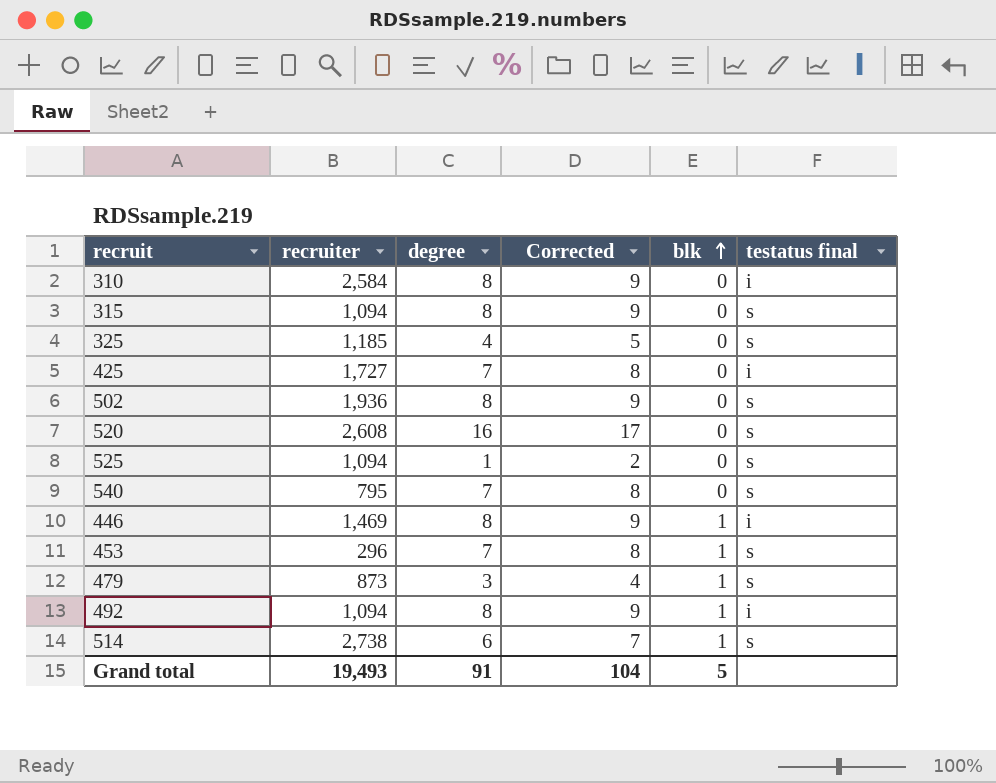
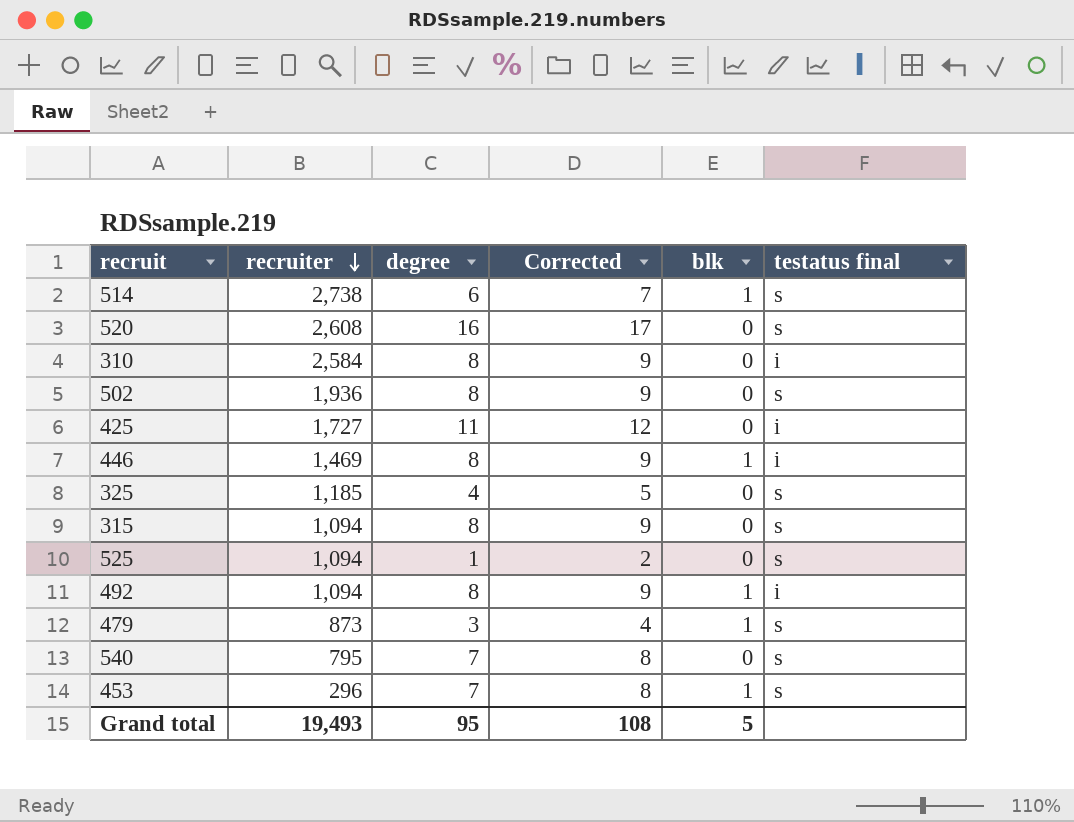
row order: blk ascending -> recruiter descending
425 | degree: 7 -> 11
425 | Corrected: 8 -> 12
Grand total | degree: 91 -> 95
Grand total | Corrected: 104 -> 108

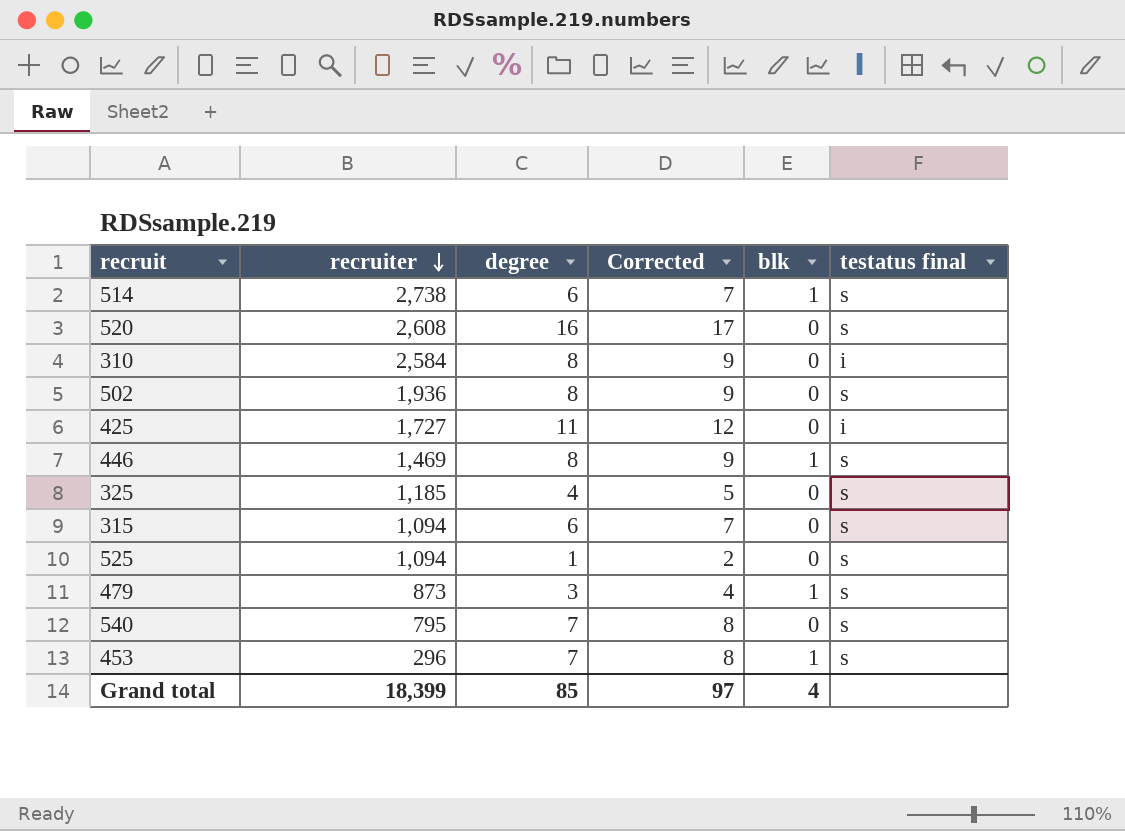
row 492: 1,094 | 8 | 9 | 1 | i -> none
446 | testatus final: i -> s
315 | degree: 8 -> 6
315 | Corrected: 9 -> 7
Grand total | recruiter: 19,493 -> 18,399
Grand total | degree: 95 -> 85
Grand total | Corrected: 108 -> 97
Grand total | blk: 5 -> 4

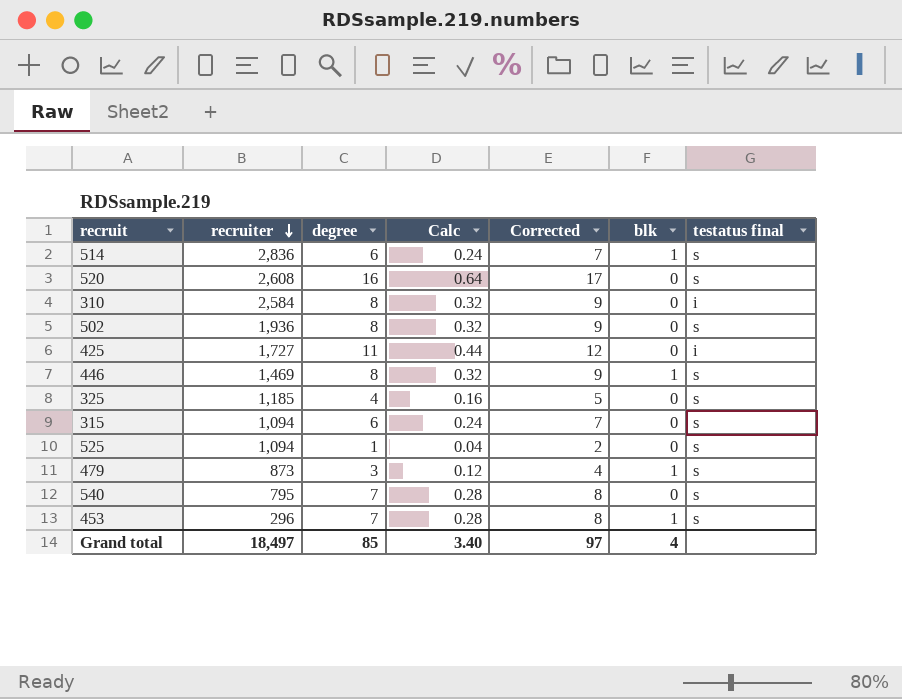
column Calc | formula: none -> [degree] * 0.04
514 | recruiter: 2,738 -> 2,836
Grand total | recruiter: 18,399 -> 18,497

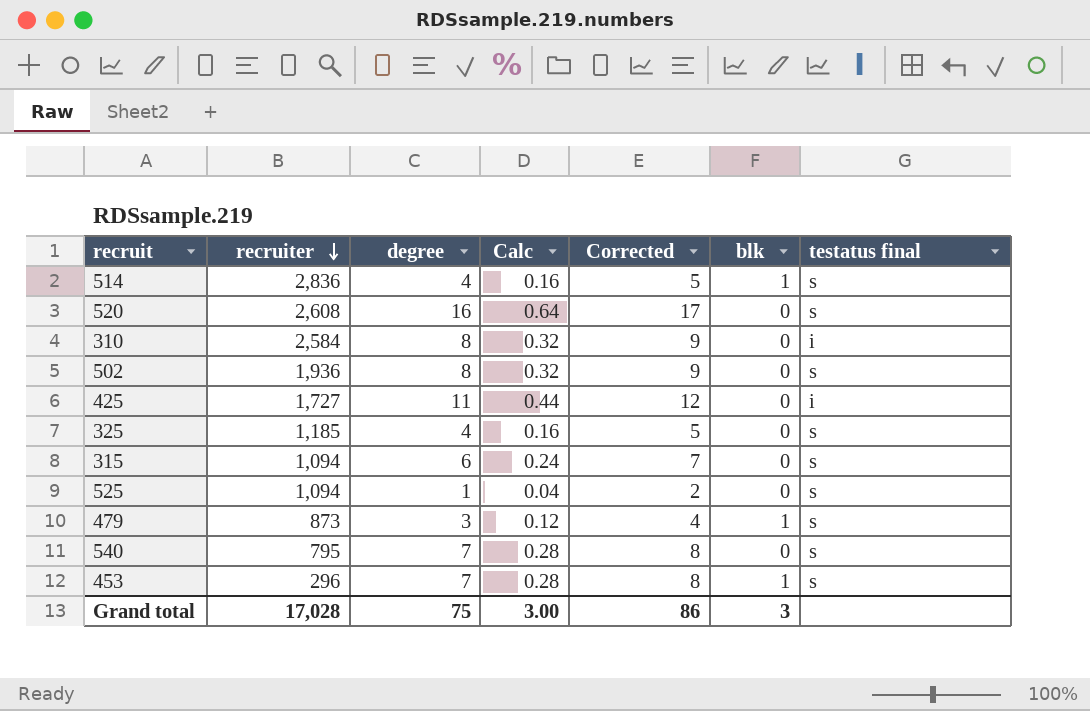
row 446: 1,469 | 8 | 0.32 | 9 | 1 | s -> none
514 | degree: 6 -> 4
514 | Calc: 0.24 -> 0.16
514 | Corrected: 7 -> 5
Grand total | recruiter: 18,497 -> 17,028
Grand total | degree: 85 -> 75
Grand total | Calc: 3.40 -> 3.00
Grand total | Corrected: 97 -> 86
Grand total | blk: 4 -> 3

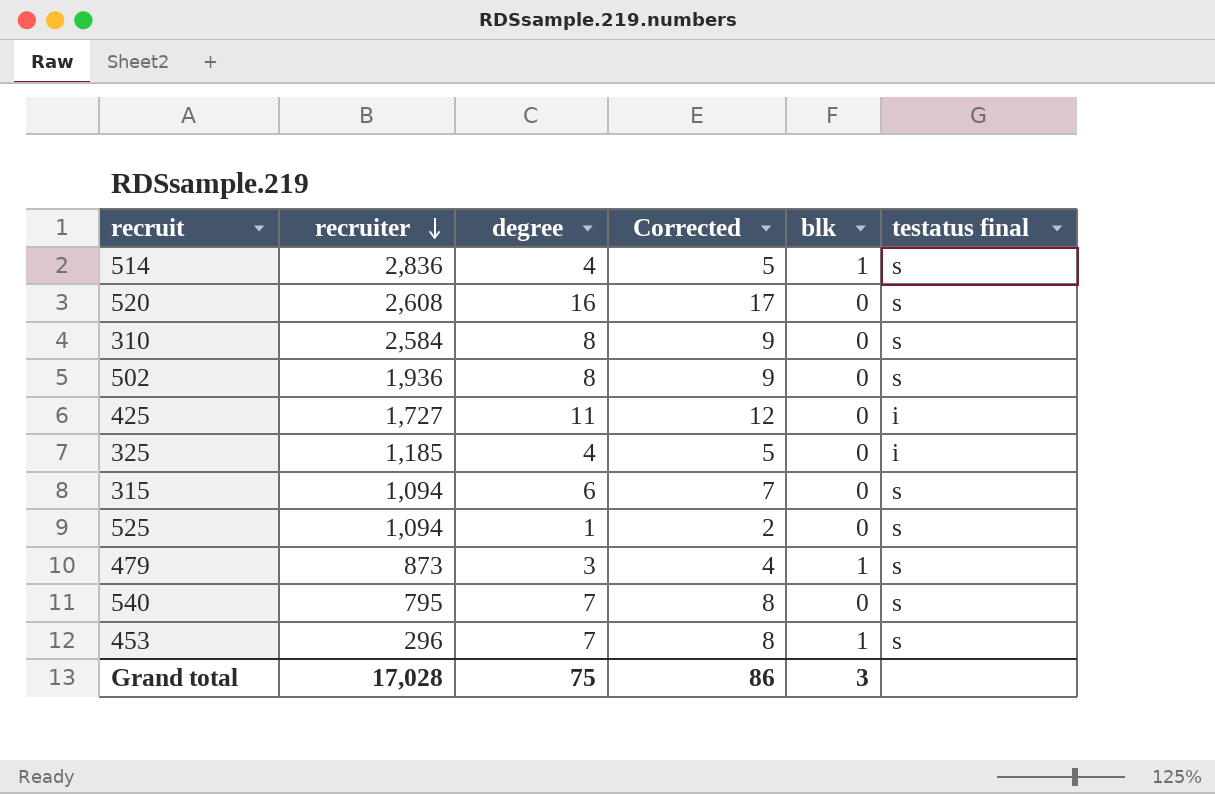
column Calc | formula: [degree] * 0.04 -> none
310 | testatus final: i -> s
325 | testatus final: s -> i

